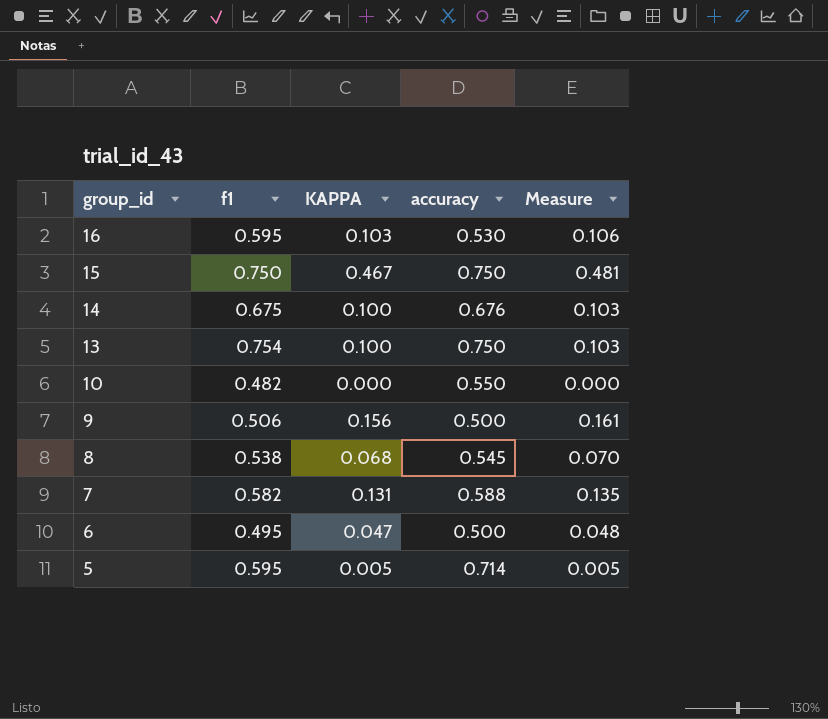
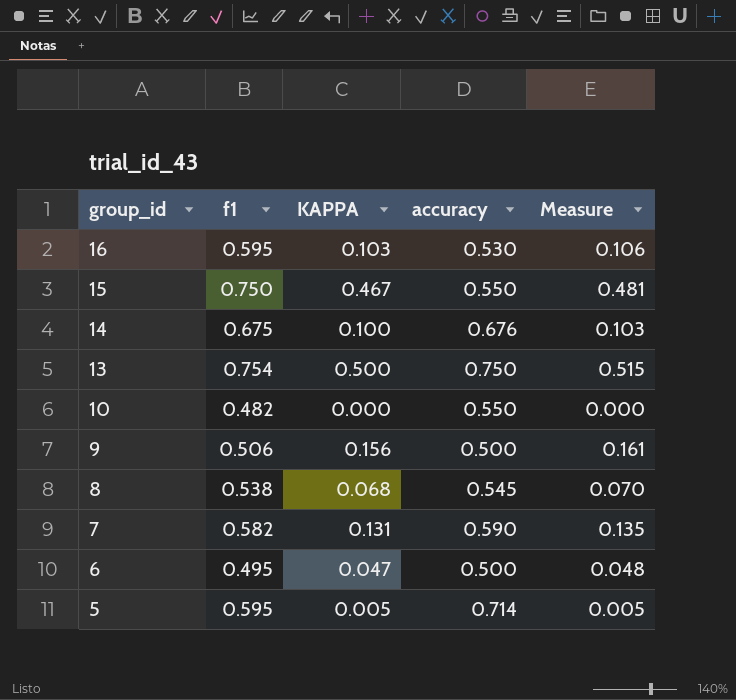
15 | accuracy: 0.750 -> 0.550
13 | KAPPA: 0.100 -> 0.500
13 | Measure: 0.103 -> 0.515
7 | accuracy: 0.588 -> 0.590

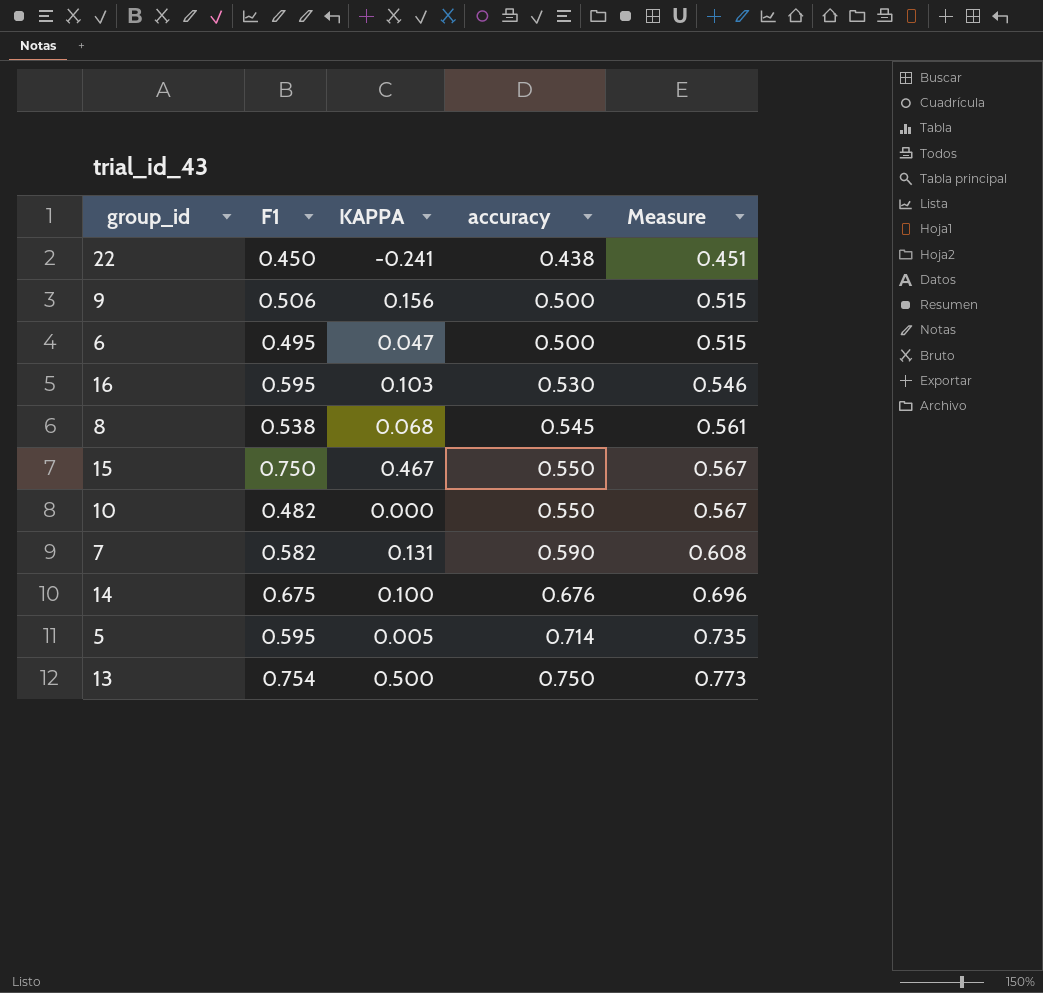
row order: group_id descending -> accuracy ascending
column name: f1 -> F1
column Measure | formula: [KAPPA] * 1.03 -> [accuracy] * 1.03
row 22: none -> 0.450 | -0.241 | 0.438 | 0.451

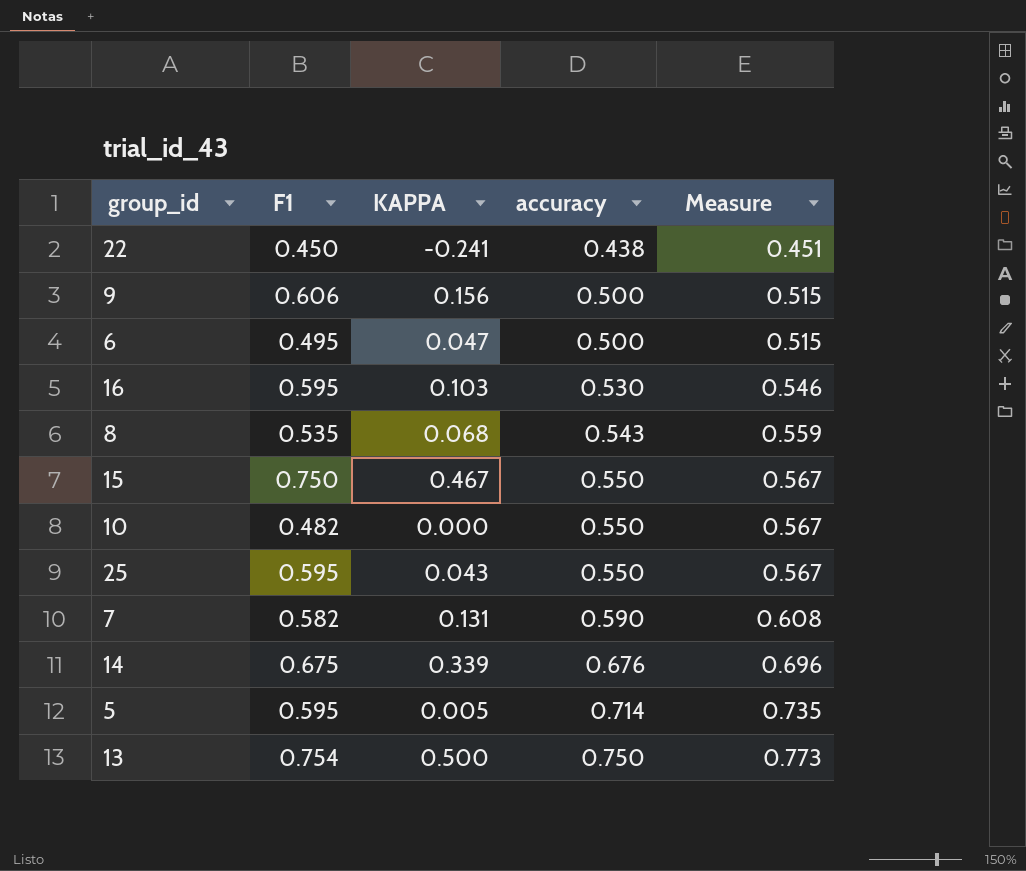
9 | F1: 0.506 -> 0.606
8 | F1: 0.538 -> 0.535
8 | accuracy: 0.545 -> 0.543
8 | Measure: 0.561 -> 0.559
row 25: none -> 0.595 | 0.043 | 0.550 | 0.567
14 | KAPPA: 0.100 -> 0.339

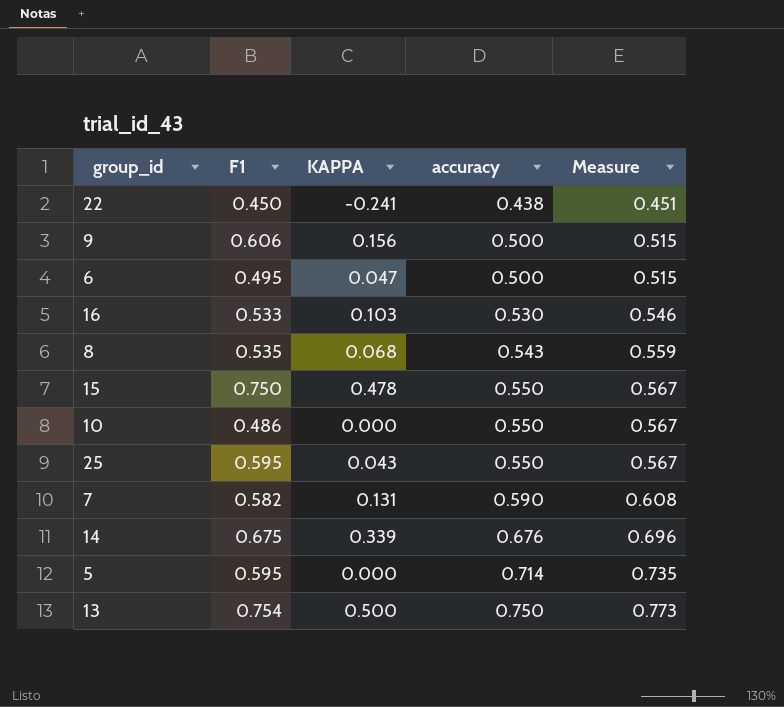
16 | F1: 0.595 -> 0.533
15 | KAPPA: 0.467 -> 0.478
10 | F1: 0.482 -> 0.486
5 | KAPPA: 0.005 -> 0.000

